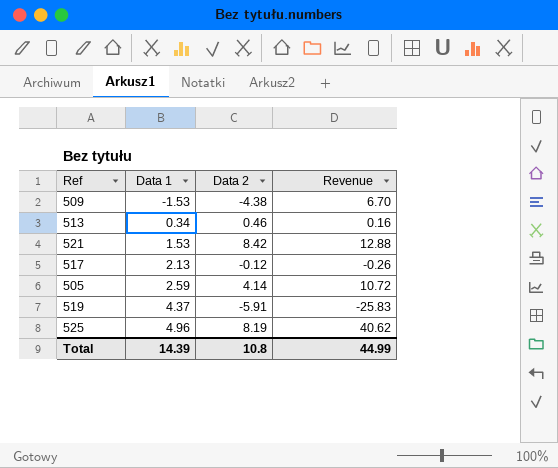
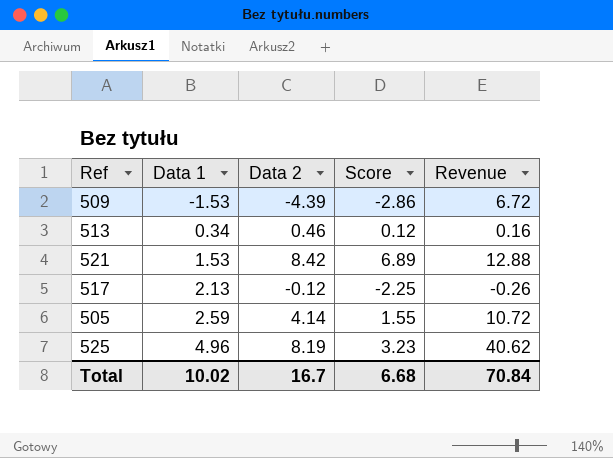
column Score | formula: none -> [Data 2] - [Data 1]
row 519: 4.37 | -5.91 | -25.83 -> none
509 | Data 2: -4.38 -> -4.39
509 | Revenue: 6.70 -> 6.72
Total | Data 1: 14.39 -> 10.02
Total | Data 2: 10.8 -> 16.7
Total | Revenue: 44.99 -> 70.84

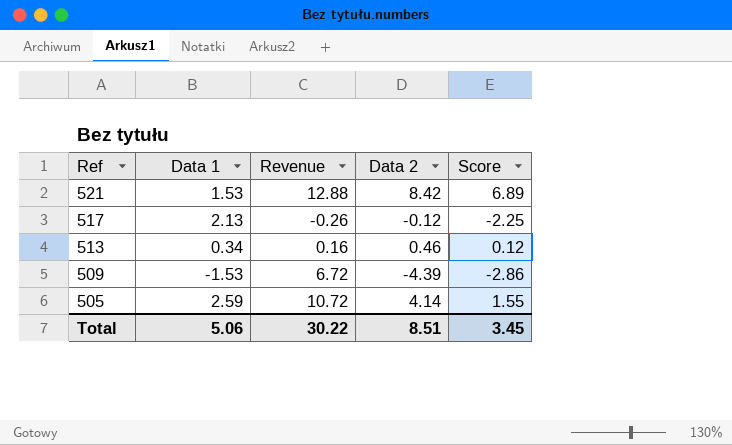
row order: Data 1 ascending -> Ref descending
column Revenue | position: 5 -> 3
row 525: 4.96 | 8.19 | 3.23 | 40.62 -> none
Total | Data 1: 10.02 -> 5.06
Total | Revenue: 70.84 -> 30.22
Total | Data 2: 16.7 -> 8.51
Total | Score: 6.68 -> 3.45

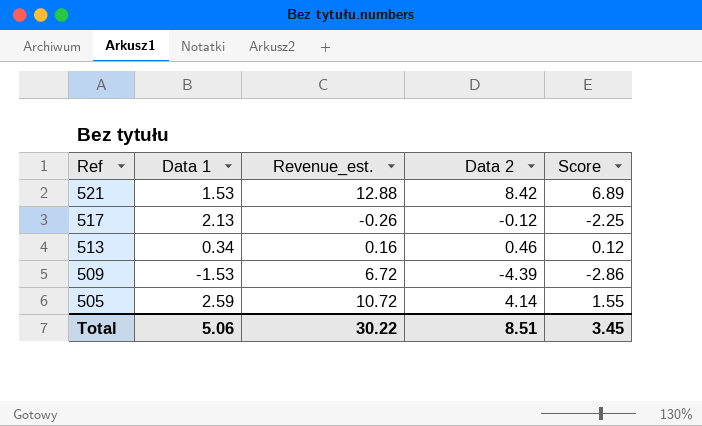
column name: Revenue -> Revenue_est.

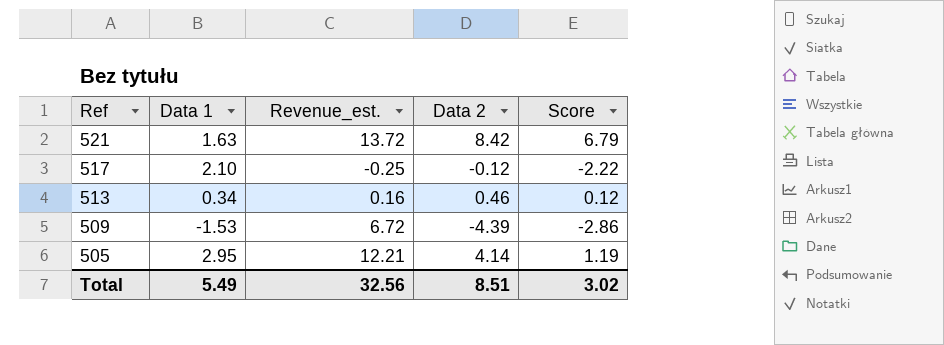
521 | Data 1: 1.53 -> 1.63
521 | Revenue_est.: 12.88 -> 13.72
521 | Score: 6.89 -> 6.79
517 | Data 1: 2.13 -> 2.10
517 | Revenue_est.: -0.26 -> -0.25
517 | Score: -2.25 -> -2.22
505 | Data 1: 2.59 -> 2.95
505 | Revenue_est.: 10.72 -> 12.21
505 | Score: 1.55 -> 1.19
Total | Data 1: 5.06 -> 5.49
Total | Revenue_est.: 30.22 -> 32.56
Total | Score: 3.45 -> 3.02

